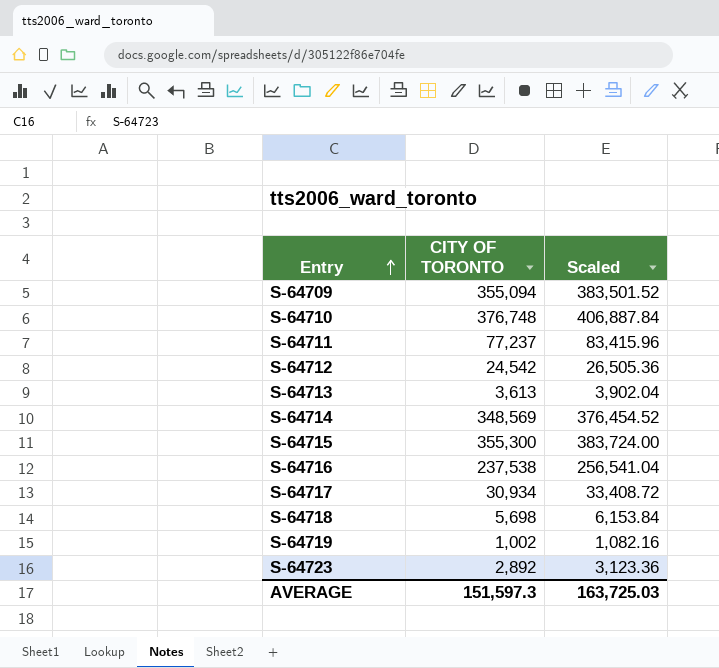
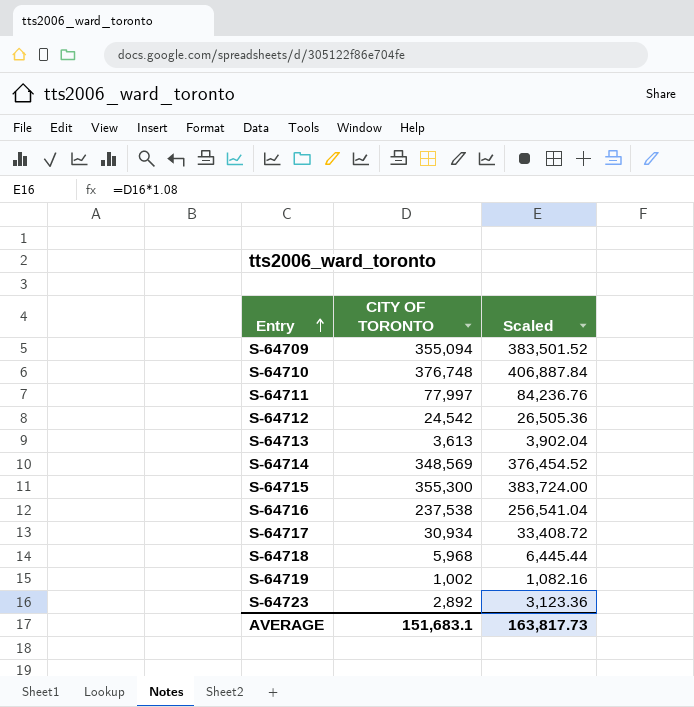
S-64711 | CITY OF TORONTO: 77,237 -> 77,997
S-64711 | Scaled: 83,415.96 -> 84,236.76
S-64718 | CITY OF TORONTO: 5,698 -> 5,968
S-64718 | Scaled: 6,153.84 -> 6,445.44
AVERAGE | CITY OF TORONTO: 151,597.3 -> 151,683.1
AVERAGE | Scaled: 163,725.03 -> 163,817.73

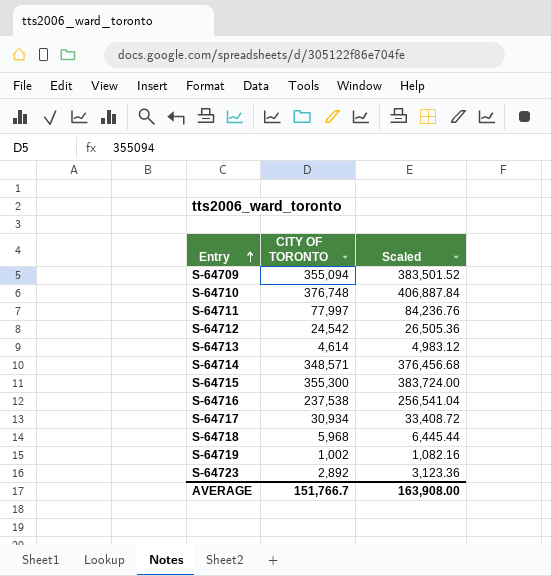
S-64713 | CITY OF TORONTO: 3,613 -> 4,614
S-64713 | Scaled: 3,902.04 -> 4,983.12
S-64714 | CITY OF TORONTO: 348,569 -> 348,571
S-64714 | Scaled: 376,454.52 -> 376,456.68
AVERAGE | CITY OF TORONTO: 151,683.1 -> 151,766.7
AVERAGE | Scaled: 163,817.73 -> 163,908.00

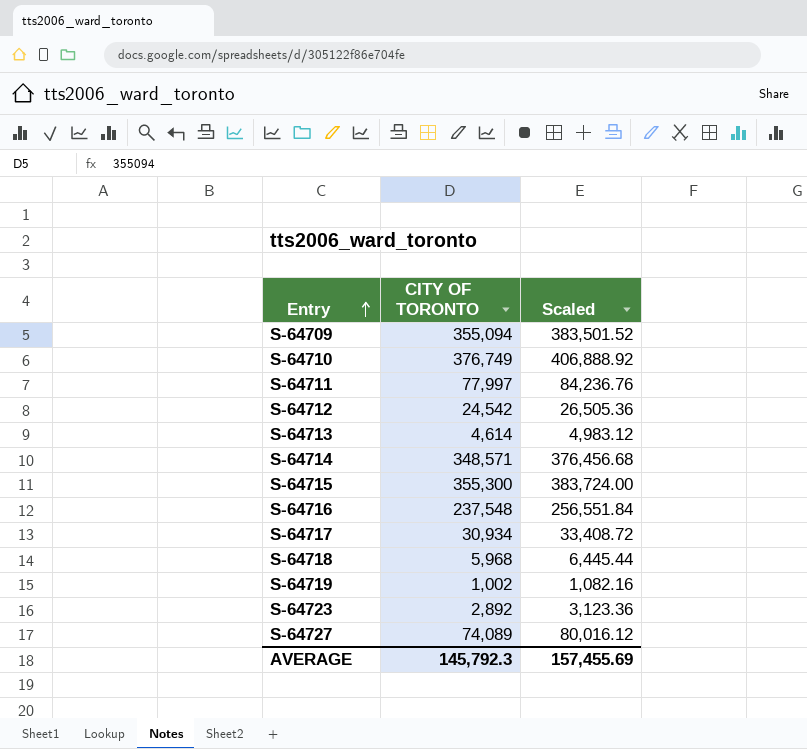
S-64710 | CITY OF TORONTO: 376,748 -> 376,749
S-64710 | Scaled: 406,887.84 -> 406,888.92
S-64716 | CITY OF TORONTO: 237,538 -> 237,548
S-64716 | Scaled: 256,541.04 -> 256,551.84
row S-64727: none -> 74,089 | 80,016.12
AVERAGE | CITY OF TORONTO: 151,766.7 -> 145,792.3
AVERAGE | Scaled: 163,908.00 -> 157,455.69

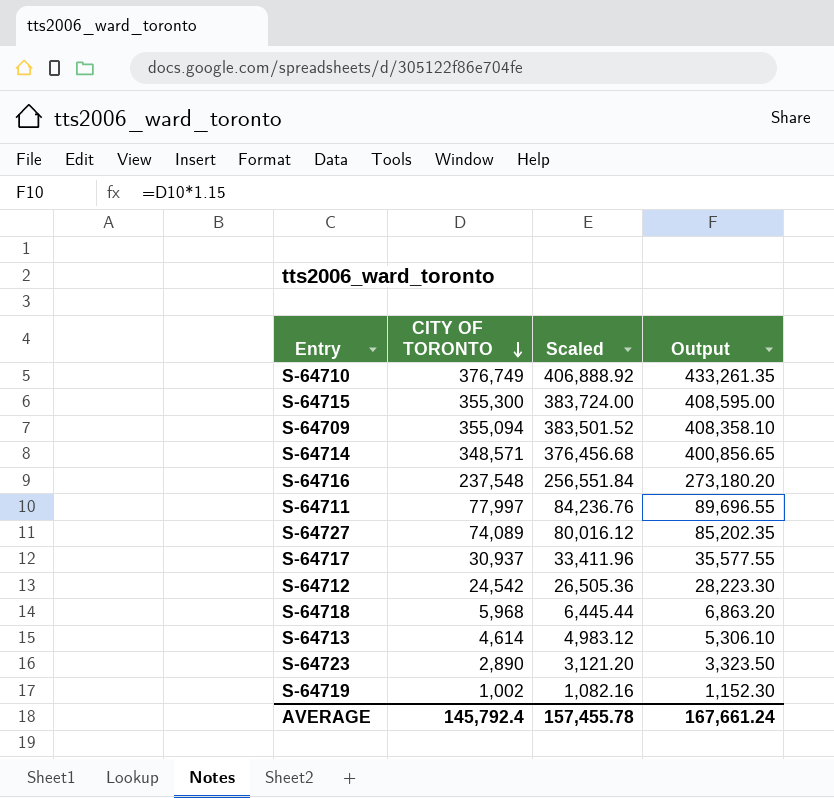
row order: Entry ascending -> CITY OF TORONTO descending
column Output | formula: none -> [CITY OF TORONTO] * 1.15
S-64717 | CITY OF TORONTO: 30,934 -> 30,937
S-64717 | Scaled: 33,408.72 -> 33,411.96
S-64723 | CITY OF TORONTO: 2,892 -> 2,890
S-64723 | Scaled: 3,123.36 -> 3,121.20
AVERAGE | CITY OF TORONTO: 145,792.3 -> 145,792.4
AVERAGE | Scaled: 157,455.69 -> 157,455.78

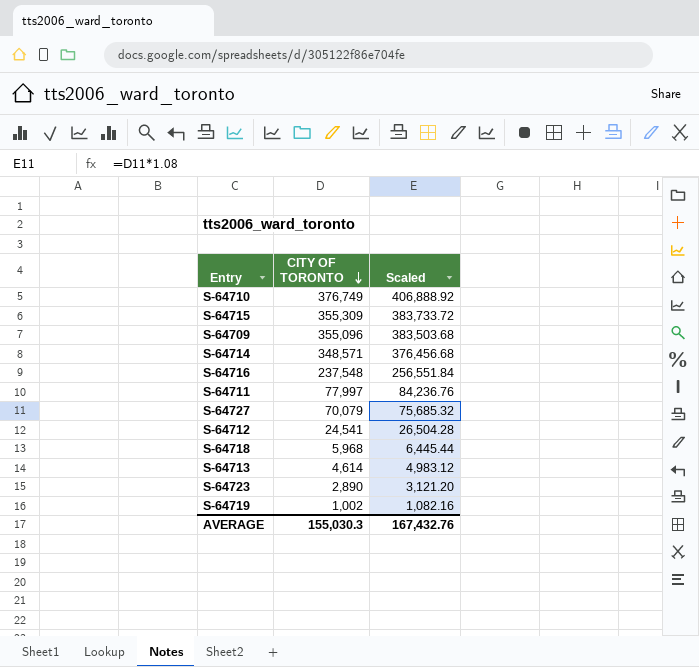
column Output | formula: [CITY OF TORONTO] * 1.15 -> none
row S-64717: 30,937 | 33,411.96 | 35,577.55 -> none
S-64715 | CITY OF TORONTO: 355,300 -> 355,309
S-64715 | Scaled: 383,724.00 -> 383,733.72
S-64709 | CITY OF TORONTO: 355,094 -> 355,096
S-64709 | Scaled: 383,501.52 -> 383,503.68
S-64727 | CITY OF TORONTO: 74,089 -> 70,079
S-64727 | Scaled: 80,016.12 -> 75,685.32
S-64712 | CITY OF TORONTO: 24,542 -> 24,541
S-64712 | Scaled: 26,505.36 -> 26,504.28
AVERAGE | CITY OF TORONTO: 145,792.4 -> 155,030.3
AVERAGE | Scaled: 157,455.78 -> 167,432.76

